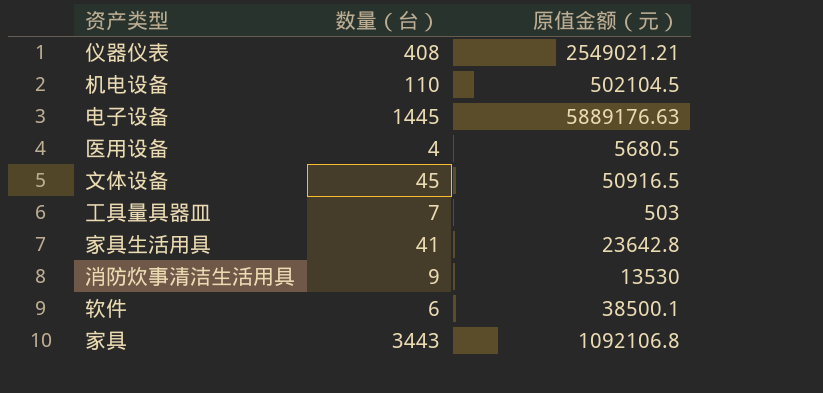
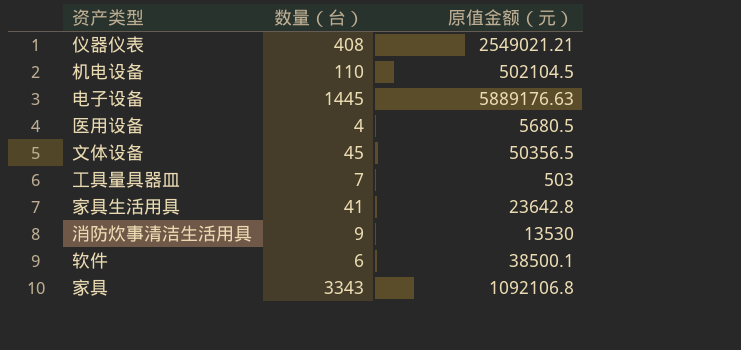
文体设备 | 原值金额（元）: 50916.5 -> 50356.5
家具 | 数量（台）: 3443 -> 3343

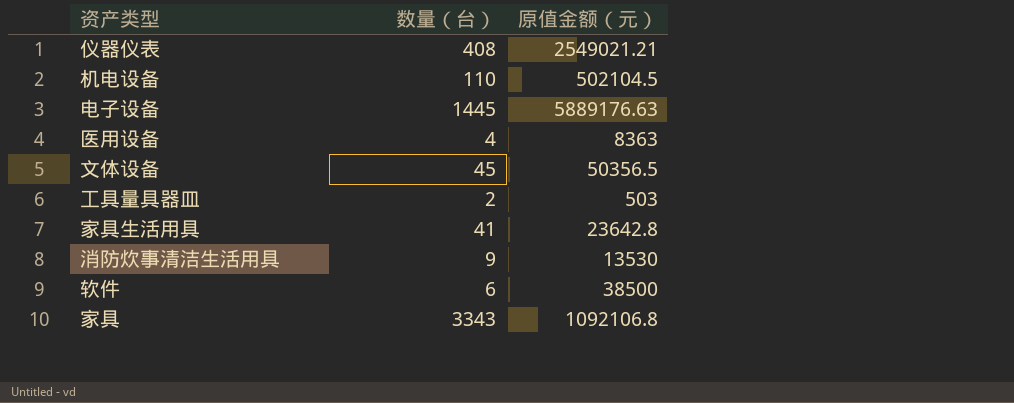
医用设备 | 原值金额（元）: 5680.5 -> 8363
工具量具器皿 | 数量（台）: 7 -> 2
软件 | 原值金额（元）: 38500.1 -> 38500

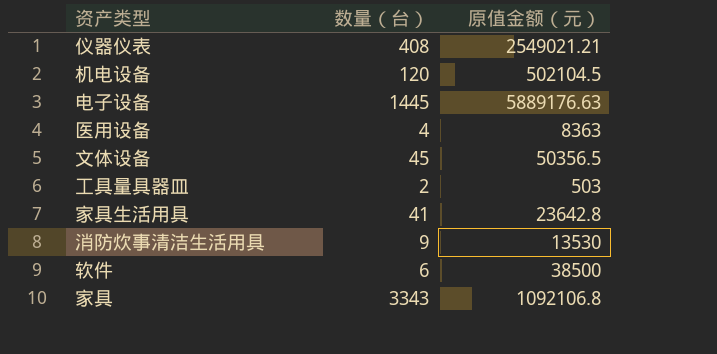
机电设备 | 数量（台）: 110 -> 120

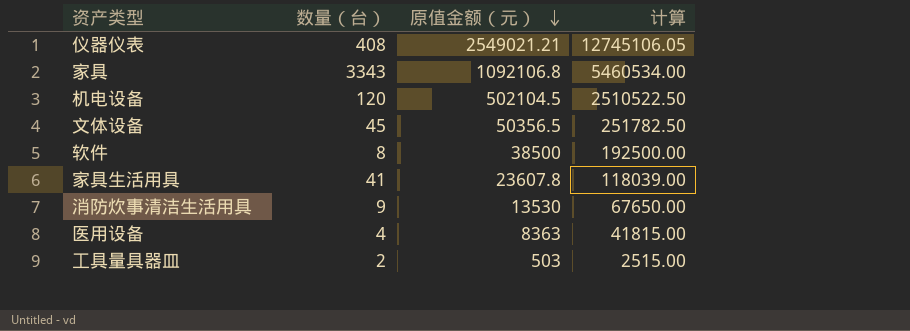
row order: none -> 原值金额（元） descending
column 计算 | formula: none -> [原值金额（元）] * 5
row 电子设备: 1445 | 5889176.63 -> none
软件 | 数量（台）: 6 -> 8
家具生活用具 | 原值金额（元）: 23642.8 -> 23607.8

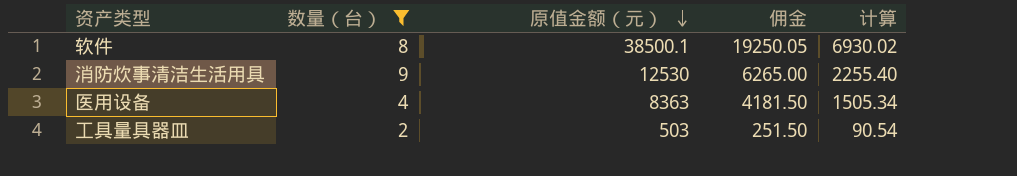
filter: none -> 数量（台） <= 9
column 佣金 | formula: none -> [原值金额（元）] * 0.5
column 计算 | formula: [原值金额（元）] * 5 -> [原值金额（元）] * 0.18
软件 | 原值金额（元）: 38500 -> 38500.1
消防炊事清洁生活用具 | 原值金额（元）: 13530 -> 12530

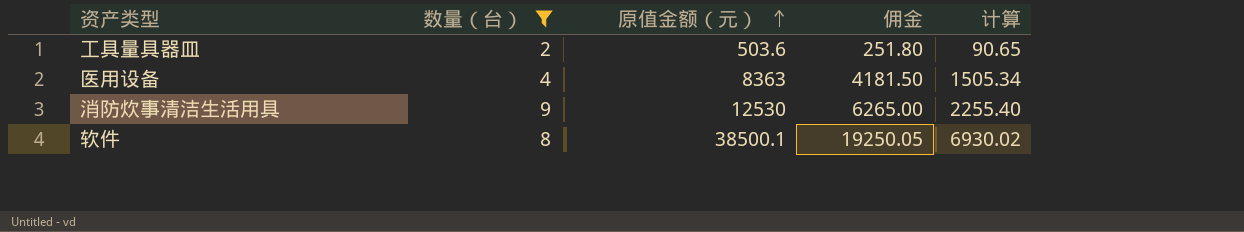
row order: 原值金额（元） descending -> 原值金额（元） ascending
工具量具器皿 | 原值金额（元）: 503 -> 503.6
工具量具器皿 | 佣金: 251.50 -> 251.80
工具量具器皿 | 计算: 90.54 -> 90.65

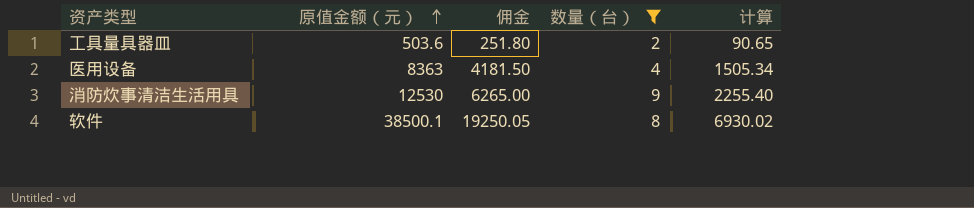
column 数量（台） | position: 2 -> 4

